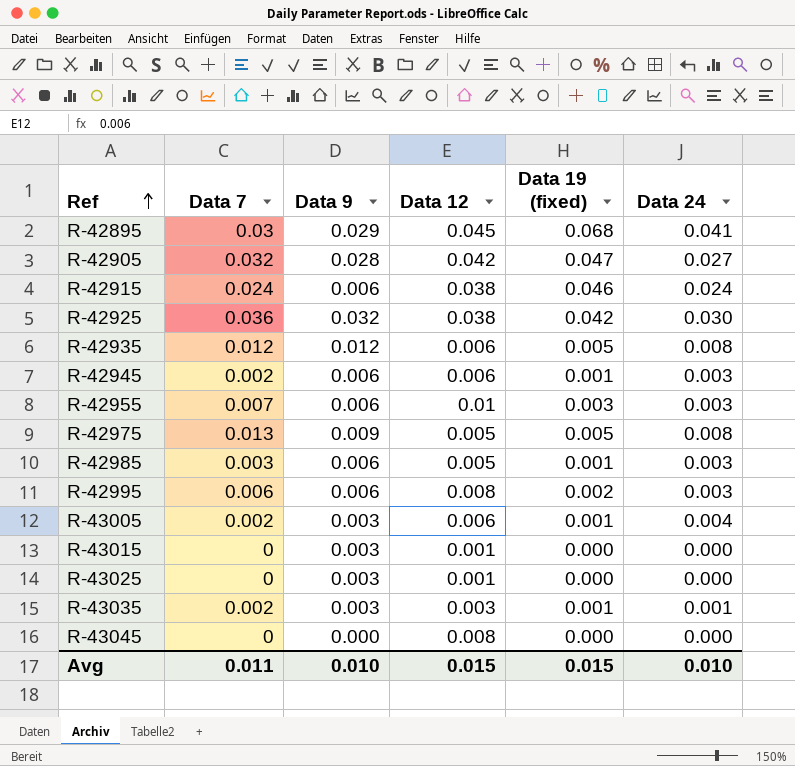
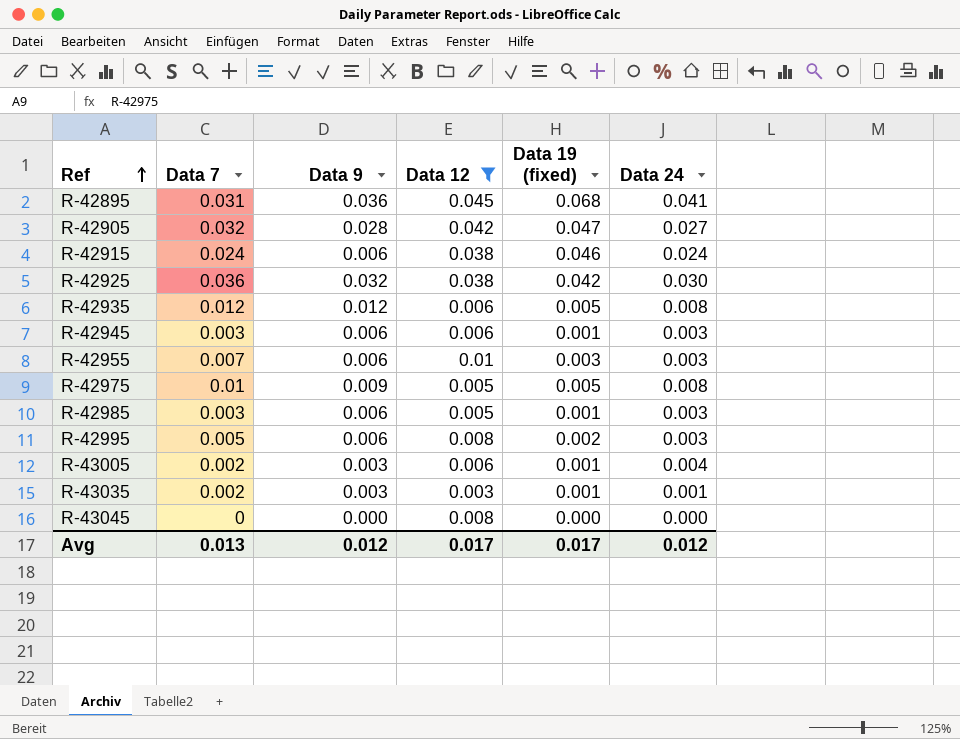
filter: none -> Data 12 != 0.001
R-42895 | Data 7: 0.03 -> 0.031
R-42895 | Data 9: 0.029 -> 0.036
R-42945 | Data 7: 0.002 -> 0.003
R-42975 | Data 7: 0.013 -> 0.01
R-42995 | Data 7: 0.006 -> 0.005
Avg | Data 7: 0.011 -> 0.013
Avg | Data 9: 0.010 -> 0.012
Avg | Data 12: 0.015 -> 0.017
Avg | Data 19 (fixed): 0.015 -> 0.017
Avg | Data 24: 0.010 -> 0.012

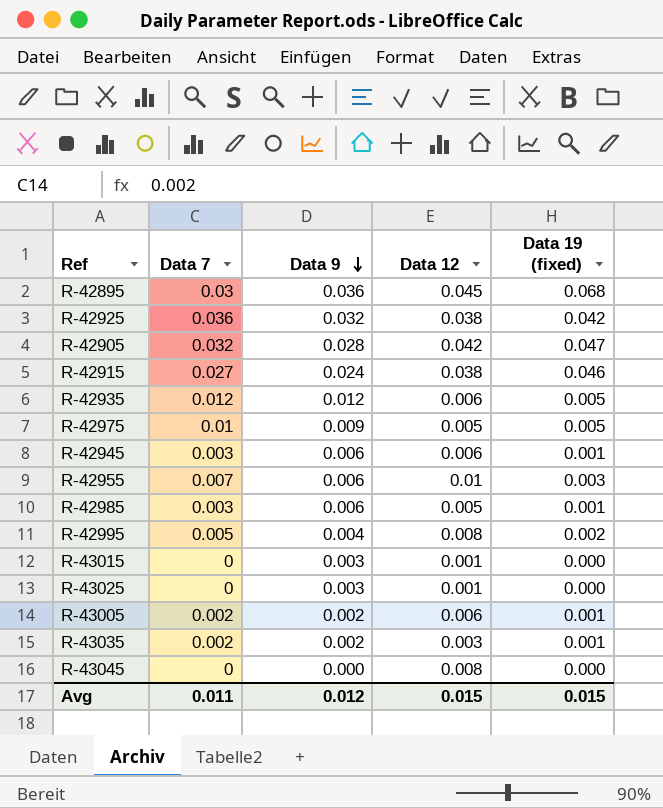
filter: Data 12 != 0.001 -> none
row order: Ref ascending -> Data 9 descending
column Data 24 | position: 6 -> none
R-42895 | Data 7: 0.031 -> 0.03
R-42915 | Data 7: 0.024 -> 0.027
R-42915 | Data 9: 0.006 -> 0.024
R-42995 | Data 9: 0.006 -> 0.004
R-43005 | Data 9: 0.003 -> 0.002
R-43035 | Data 9: 0.003 -> 0.002
Avg | Data 7: 0.013 -> 0.011
Avg | Data 12: 0.017 -> 0.015
Avg | Data 19 (fixed): 0.017 -> 0.015

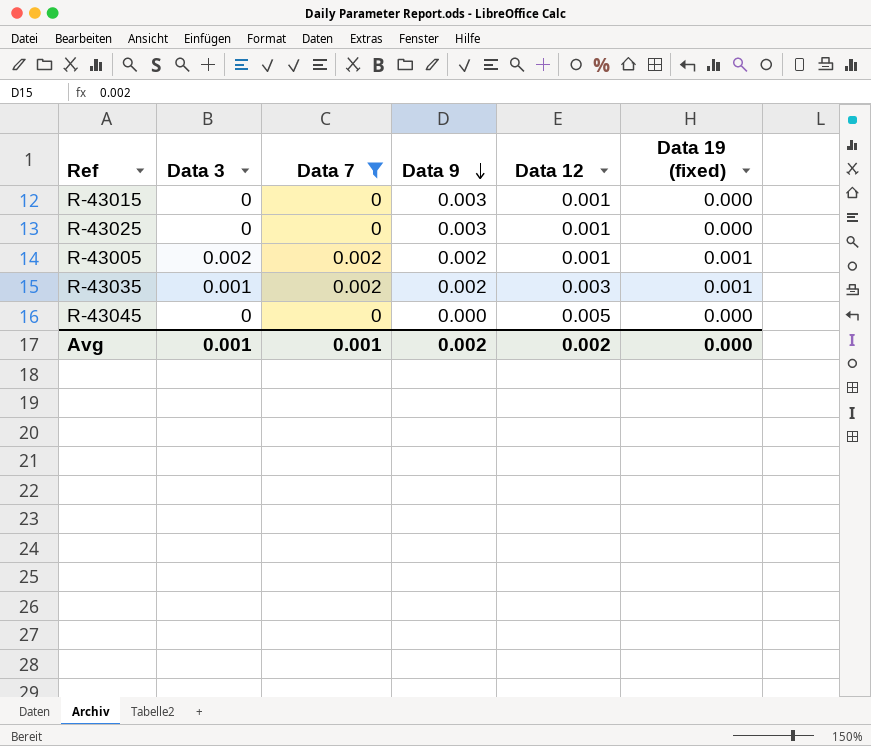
filter: none -> Data 7 <= 0.002
column Data 3 | position: none -> 2
R-43005 | Data 12: 0.006 -> 0.001
R-43045 | Data 12: 0.008 -> 0.005
Avg | Data 7: 0.011 -> 0.001
Avg | Data 9: 0.012 -> 0.002
Avg | Data 12: 0.015 -> 0.002
Avg | Data 19 (fixed): 0.015 -> 0.000

